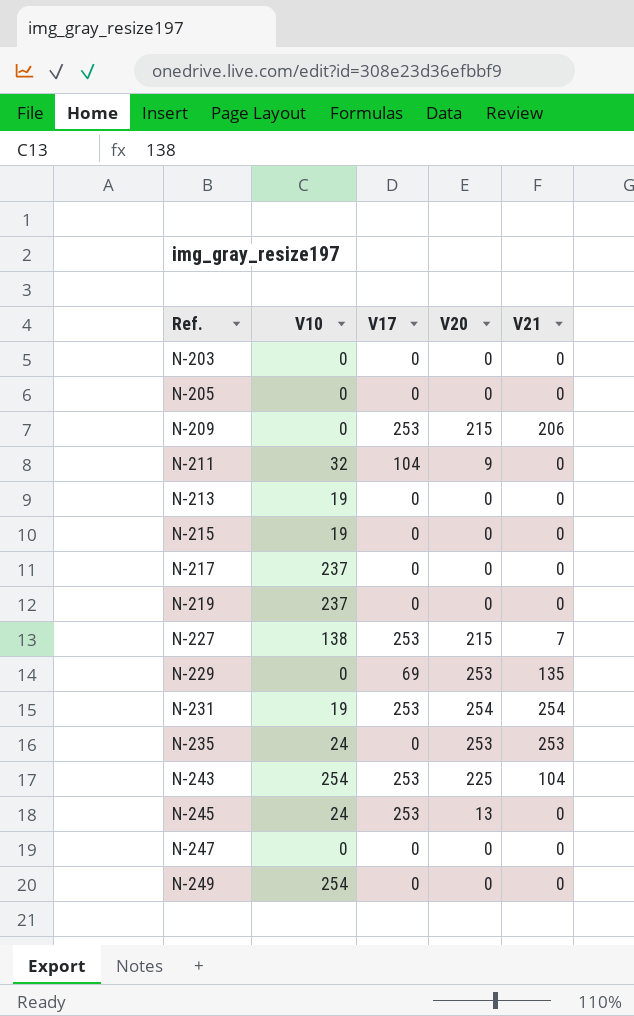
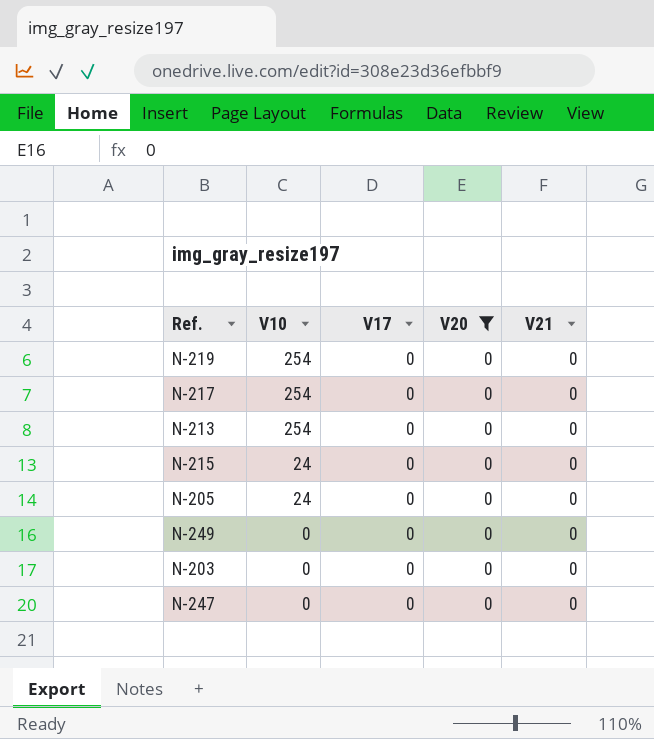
filter: none -> V20 = 0
row order: Ref. ascending -> V10 descending
N-219 | V10: 237 -> 254
N-217 | V10: 237 -> 254
N-213 | V10: 19 -> 254
N-215 | V10: 19 -> 24
N-205 | V10: 0 -> 24
N-249 | V10: 254 -> 0

